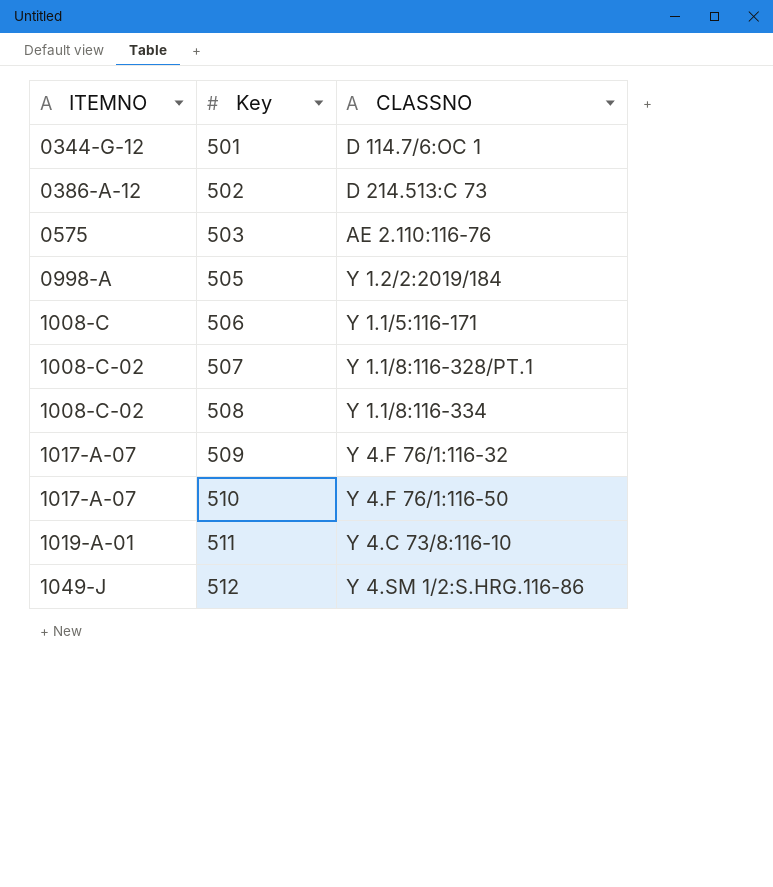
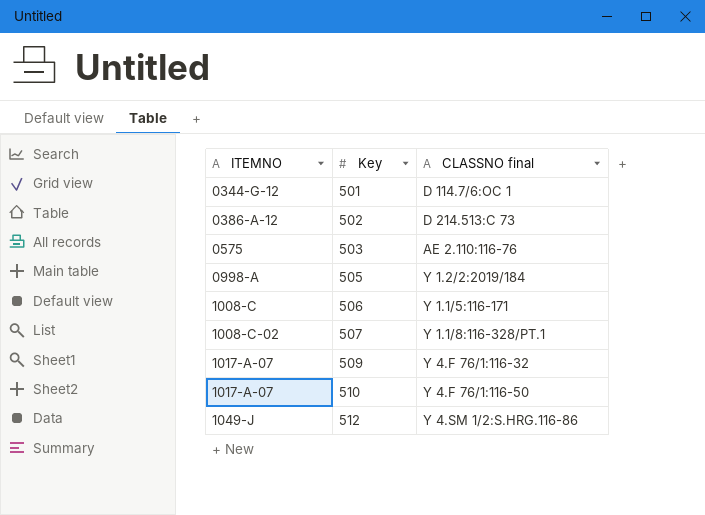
column name: CLASSNO -> CLASSNO final
row 508: 1008-C-02 | Y 1.1/8:116-334 -> none
row 511: 1019-A-01 | Y 4.C 73/8:116-10 -> none

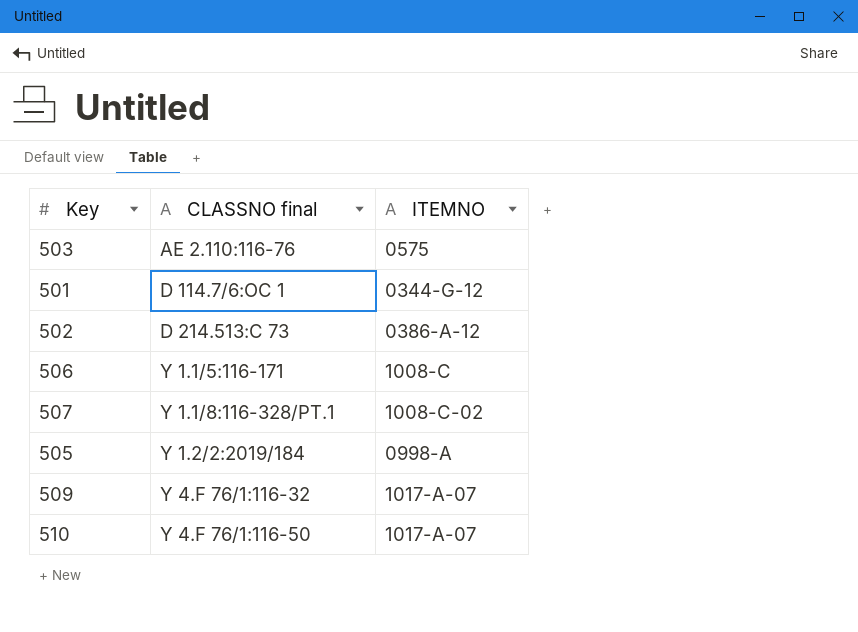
row order: ITEMNO ascending -> CLASSNO final ascending
column ITEMNO | position: 1 -> 3
row 512: 1049-J | Y 4.SM 1/2:S.HRG.116-86 -> none

